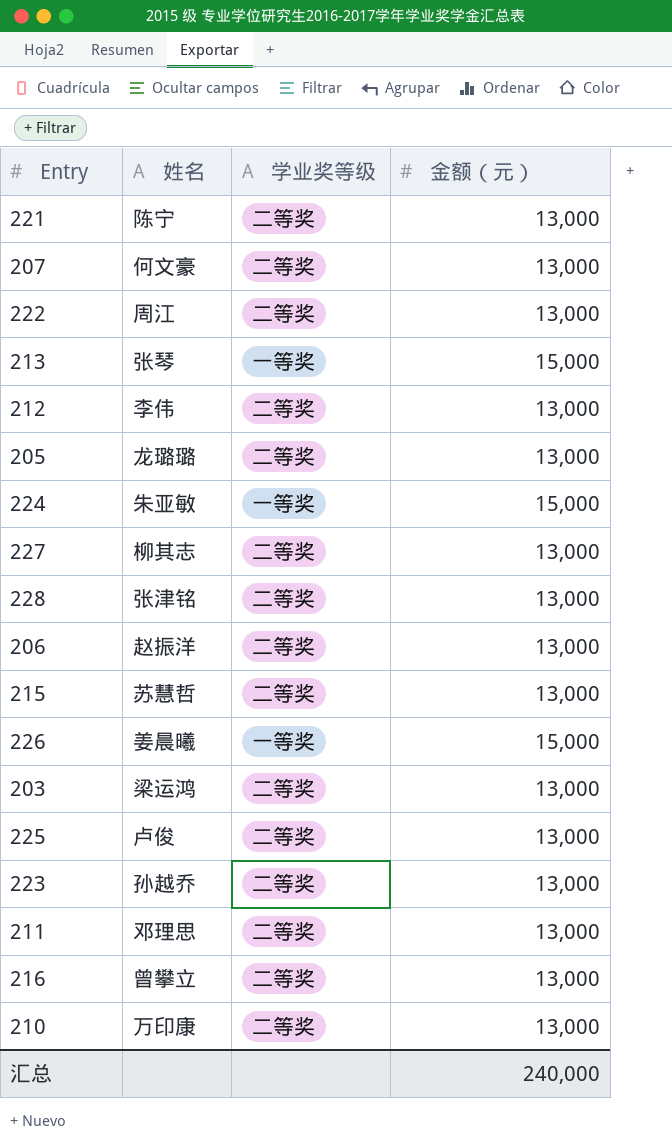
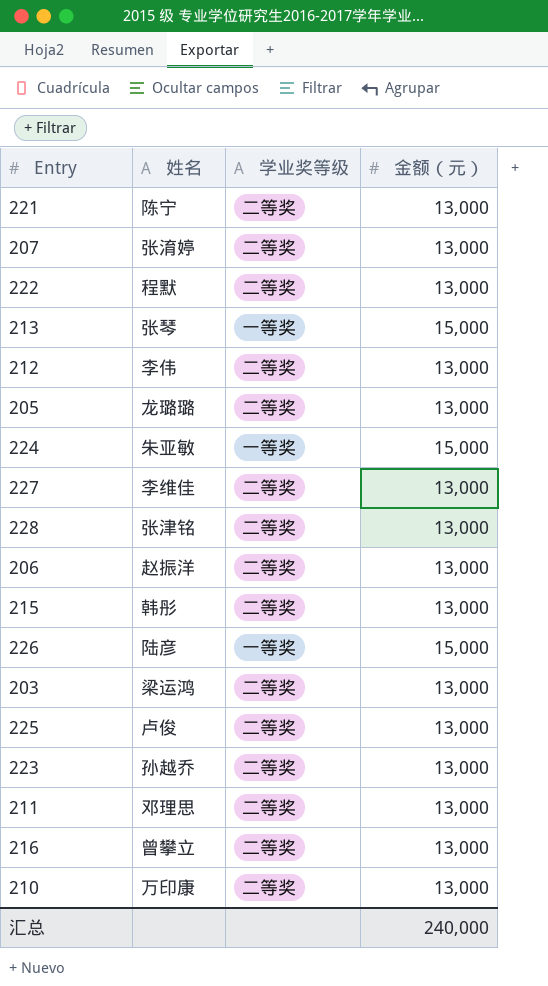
207 | 姓名: 何文豪 -> 张淯婷
222 | 姓名: 周江 -> 程默
227 | 姓名: 柳其志 -> 李维佳
215 | 姓名: 苏慧哲 -> 韩彤
226 | 姓名: 姜晨曦 -> 陆彦

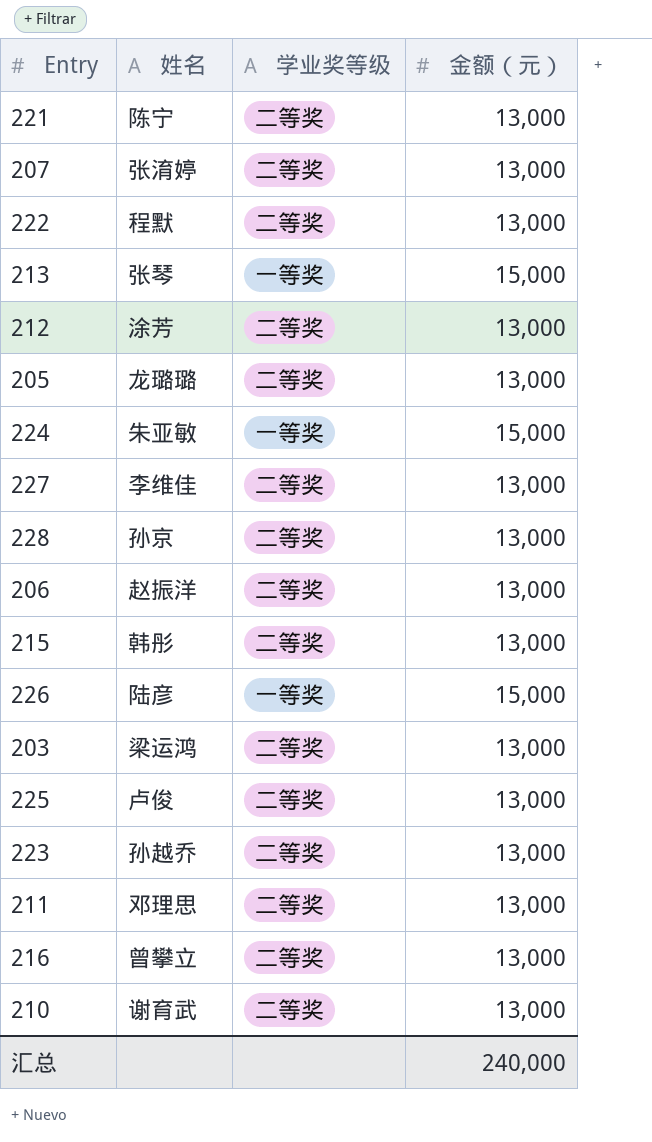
212 | 姓名: 李伟 -> 涂芳
228 | 姓名: 张津铭 -> 孙京
210 | 姓名: 万印康 -> 谢育武

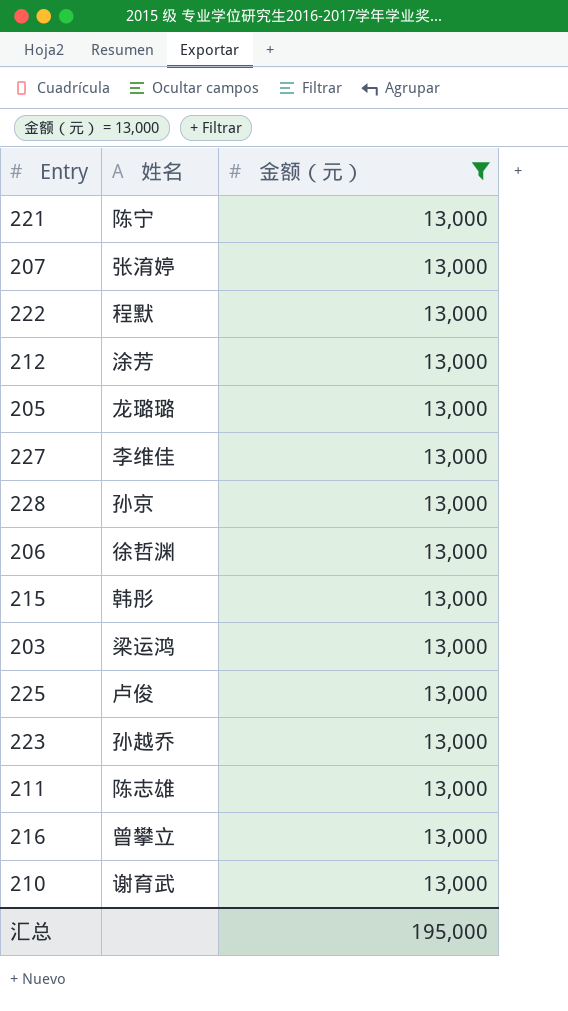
filter: none -> 金额（元） = 13,000
column 学业奖等级 | position: 3 -> none
206 | 姓名: 赵振洋 -> 徐哲渊
211 | 姓名: 邓理思 -> 陈志雄
汇总 | 金额（元）: 240,000 -> 195,000

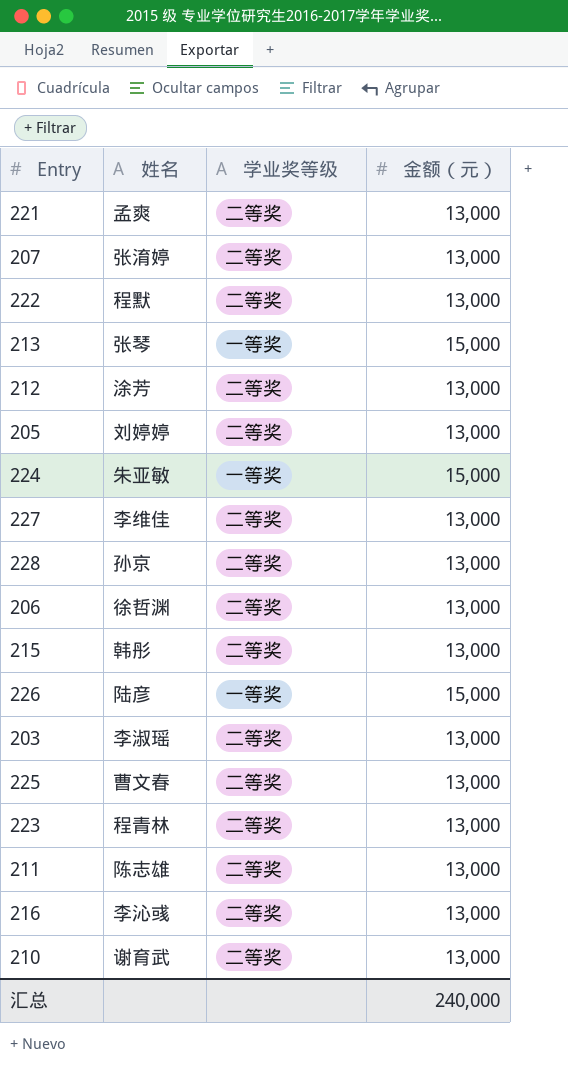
filter: 金额（元） = 13,000 -> none
column 学业奖等级 | position: none -> 3
221 | 姓名: 陈宁 -> 孟爽
205 | 姓名: 龙璐璐 -> 刘婷婷
203 | 姓名: 梁运鸿 -> 李淑瑶
225 | 姓名: 卢俊 -> 曹文春
223 | 姓名: 孙越乔 -> 程青林
216 | 姓名: 曾攀立 -> 李沁彧
汇总 | 金额（元）: 195,000 -> 240,000

